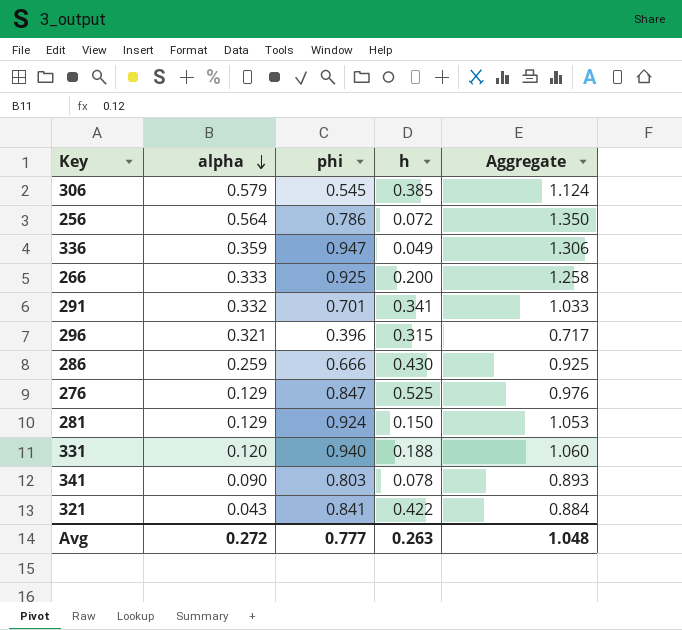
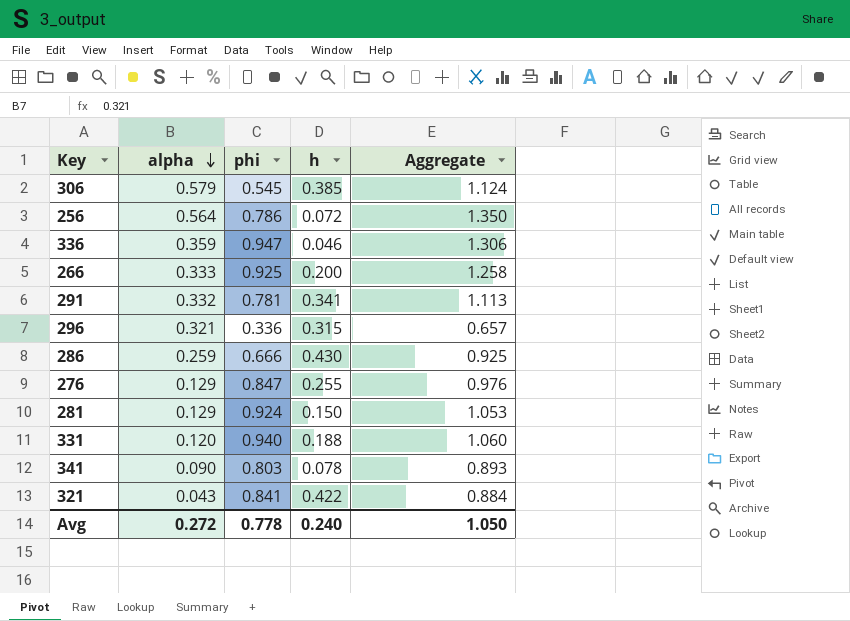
336 | h: 0.049 -> 0.046
291 | phi: 0.701 -> 0.781
291 | Aggregate: 1.033 -> 1.113
296 | phi: 0.396 -> 0.336
296 | Aggregate: 0.717 -> 0.657
276 | h: 0.525 -> 0.255
Avg | phi: 0.777 -> 0.778
Avg | h: 0.263 -> 0.240
Avg | Aggregate: 1.048 -> 1.050

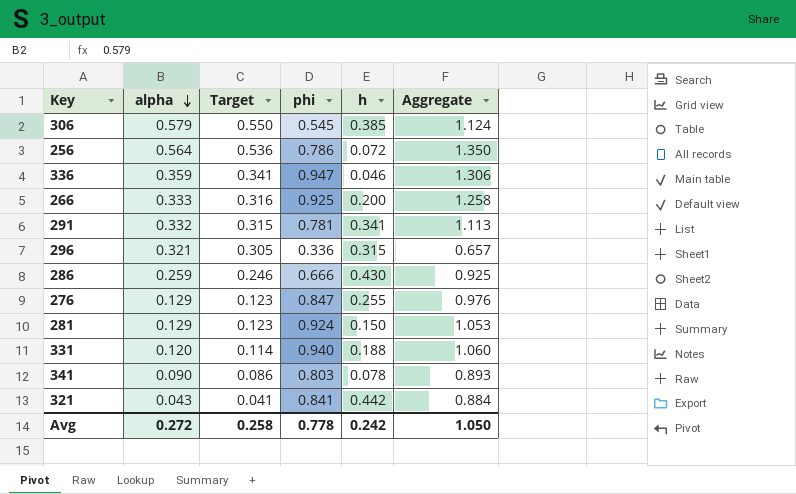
column Target | formula: none -> [alpha] * 0.95
321 | h: 0.422 -> 0.442
Avg | h: 0.240 -> 0.242

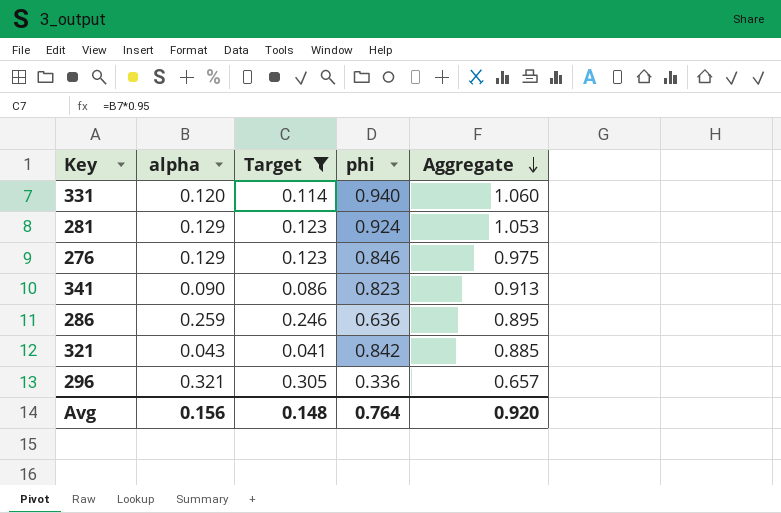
filter: none -> Target <= 0.305
row order: alpha descending -> Aggregate descending
column h | position: 5 -> none
276 | phi: 0.847 -> 0.846
276 | Aggregate: 0.976 -> 0.975
341 | phi: 0.803 -> 0.823
341 | Aggregate: 0.893 -> 0.913
286 | phi: 0.666 -> 0.636
286 | Aggregate: 0.925 -> 0.895
321 | phi: 0.841 -> 0.842
321 | Aggregate: 0.884 -> 0.885
Avg | alpha: 0.272 -> 0.156
Avg | Target: 0.258 -> 0.148
Avg | phi: 0.778 -> 0.764
Avg | Aggregate: 1.050 -> 0.920

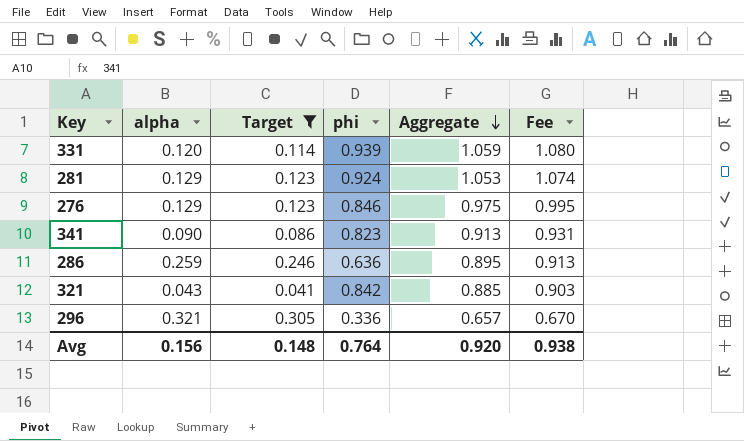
column Fee | formula: none -> [Aggregate] * 1.02
331 | phi: 0.940 -> 0.939
331 | Aggregate: 1.060 -> 1.059

